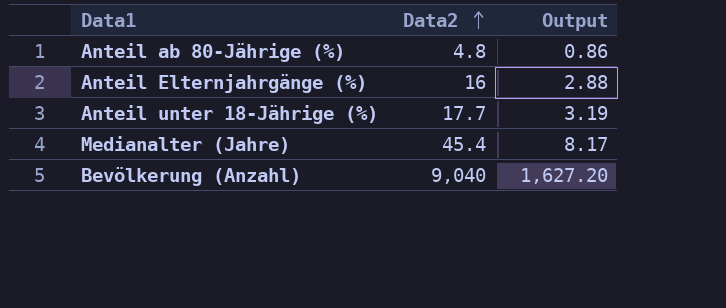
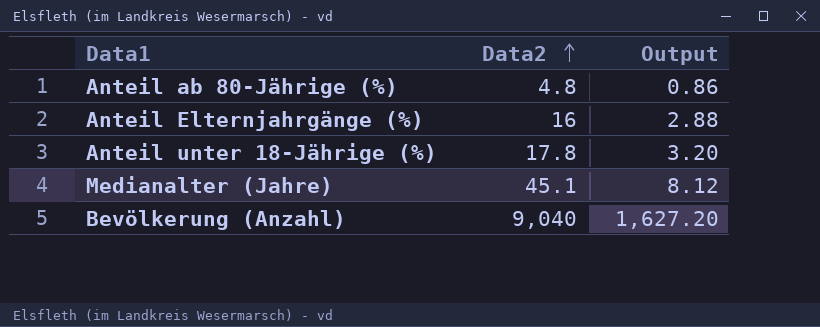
Anteil unter 18-Jährige (%) | Data2: 17.7 -> 17.8
Anteil unter 18-Jährige (%) | Output: 3.19 -> 3.20
Medianalter (Jahre) | Data2: 45.4 -> 45.1
Medianalter (Jahre) | Output: 8.17 -> 8.12

